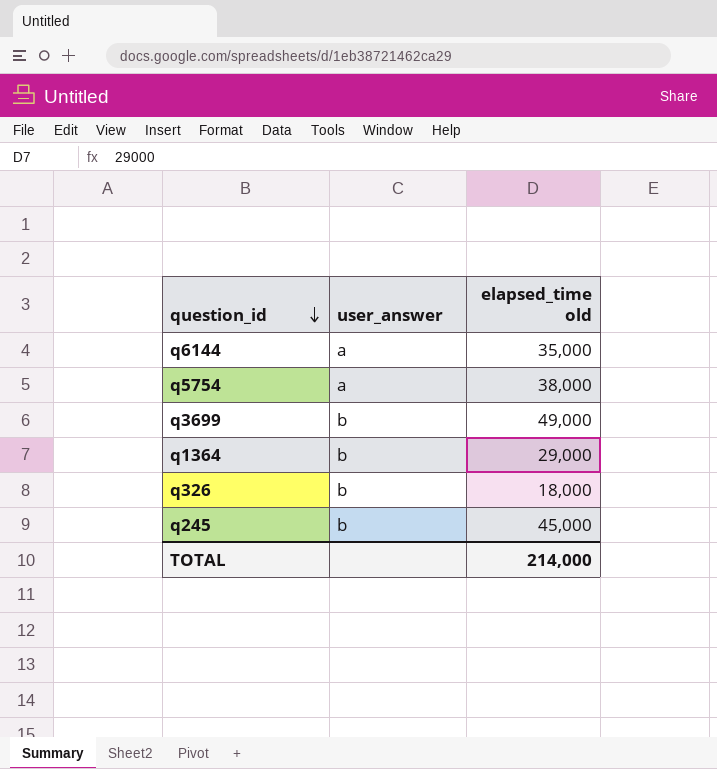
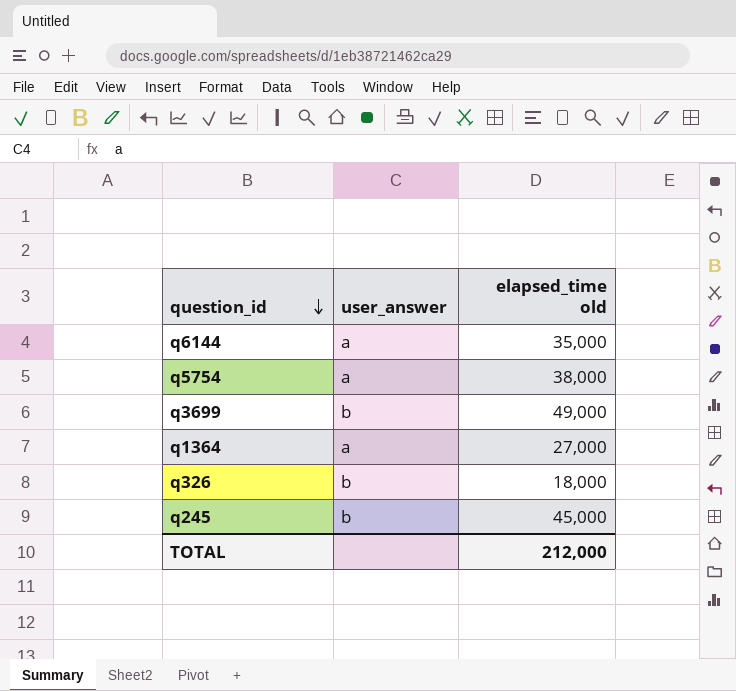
q1364 | user_answer: b -> a
q1364 | elapsed_time old: 29,000 -> 27,000
TOTAL | elapsed_time old: 214,000 -> 212,000

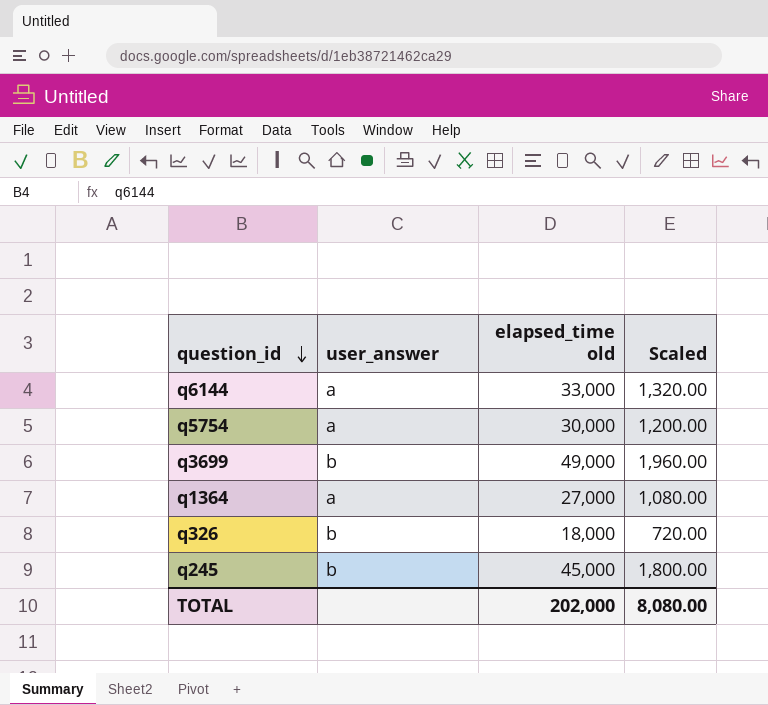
column Scaled | formula: none -> [elapsed_time old] * 0.04
q6144 | elapsed_time old: 35,000 -> 33,000
q5754 | elapsed_time old: 38,000 -> 30,000
TOTAL | elapsed_time old: 212,000 -> 202,000

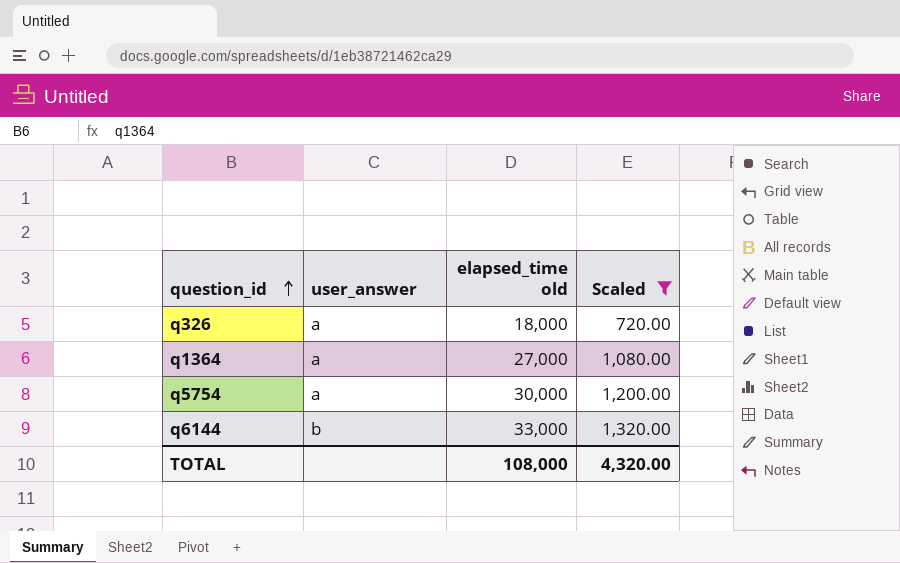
filter: none -> Scaled <= 1,320.00
row order: question_id descending -> question_id ascending
q326 | user_answer: b -> a
q6144 | user_answer: a -> b
TOTAL | elapsed_time old: 202,000 -> 108,000
TOTAL | Scaled: 8,080.00 -> 4,320.00

